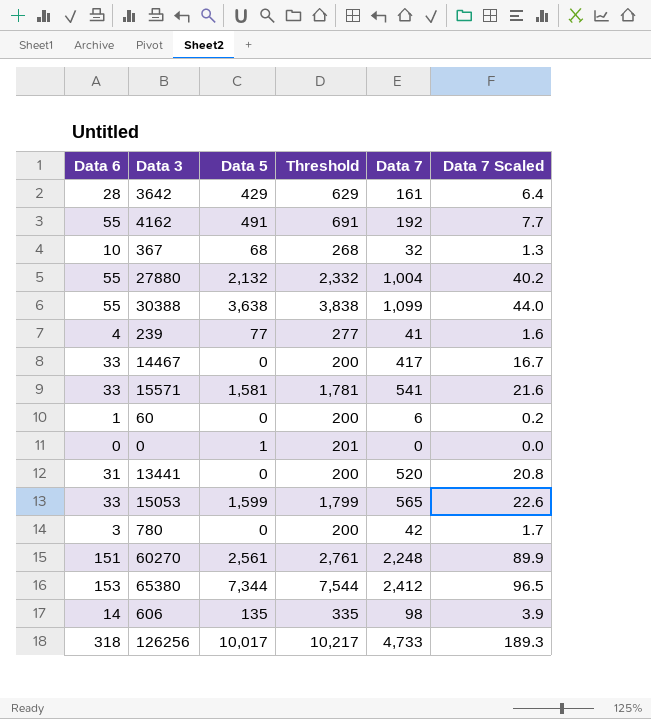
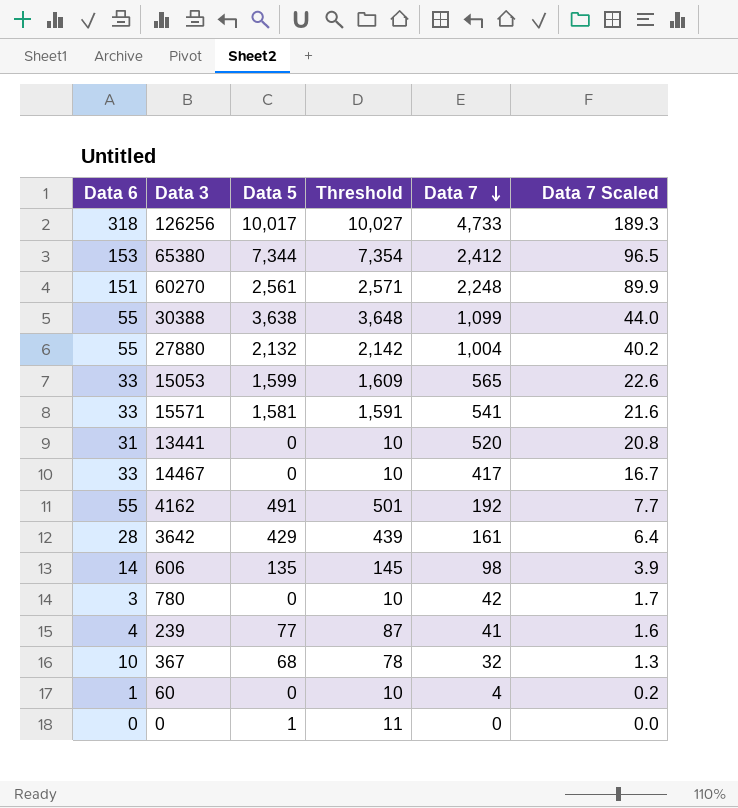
row order: none -> Data 7 descending
column Threshold | formula: [Data 5] + 200 -> [Data 5] + 10
60 | Data 7: 6 -> 4

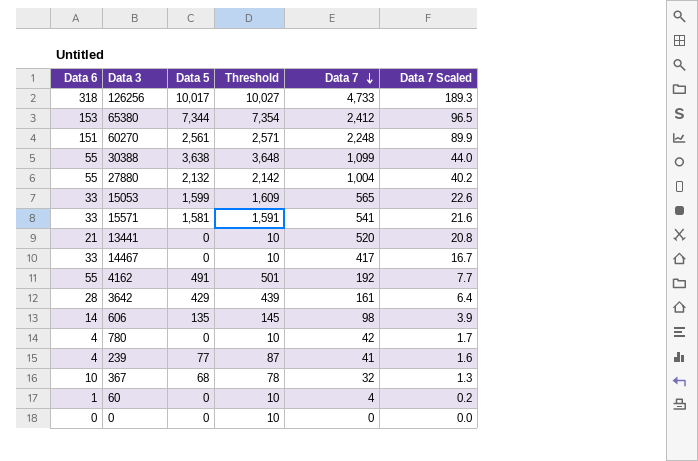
13441 | Data 6: 31 -> 21
780 | Data 6: 3 -> 4
0 | Data 5: 1 -> 0
0 | Threshold: 11 -> 10

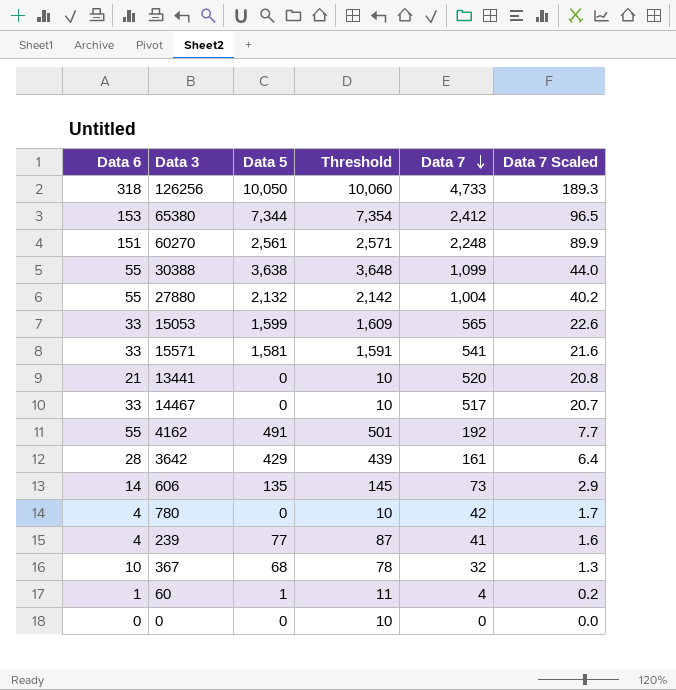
126256 | Data 5: 10,017 -> 10,050
126256 | Threshold: 10,027 -> 10,060
14467 | Data 7: 417 -> 517
14467 | Data 7 Scaled: 16.7 -> 20.7
606 | Data 7: 98 -> 73
606 | Data 7 Scaled: 3.9 -> 2.9
60 | Data 5: 0 -> 1
60 | Threshold: 10 -> 11

